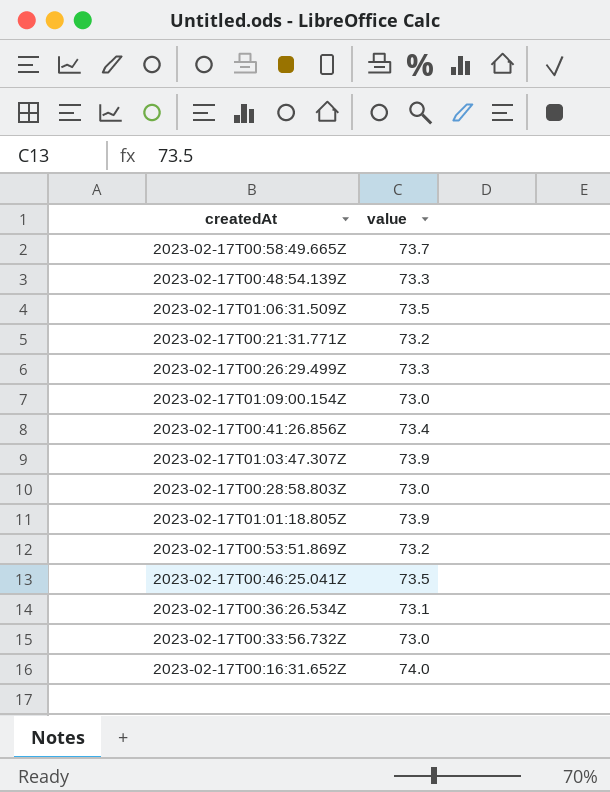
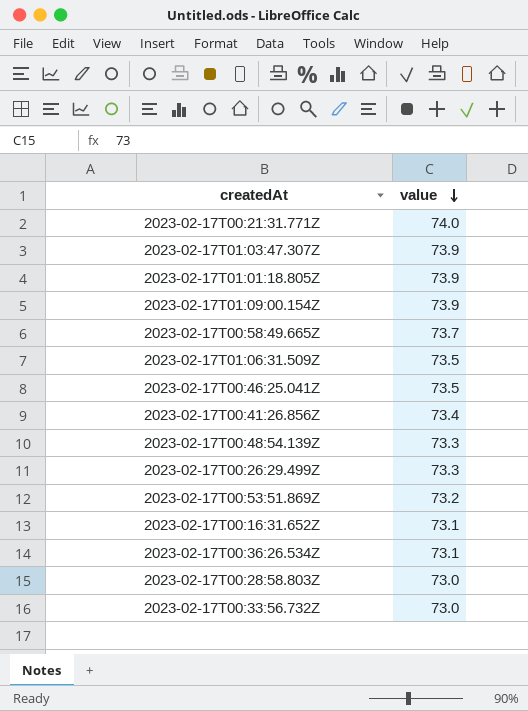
row order: none -> value descending
2023-02-17T00:21:31.771Z | value: 73.2 -> 74.0
2023-02-17T01:09:00.154Z | value: 73.0 -> 73.9
2023-02-17T00:16:31.652Z | value: 74.0 -> 73.1

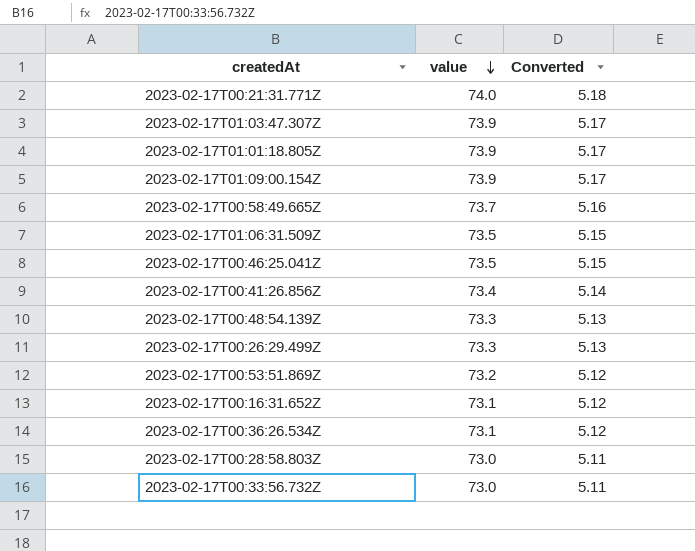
column Converted | formula: none -> [value] * 0.07

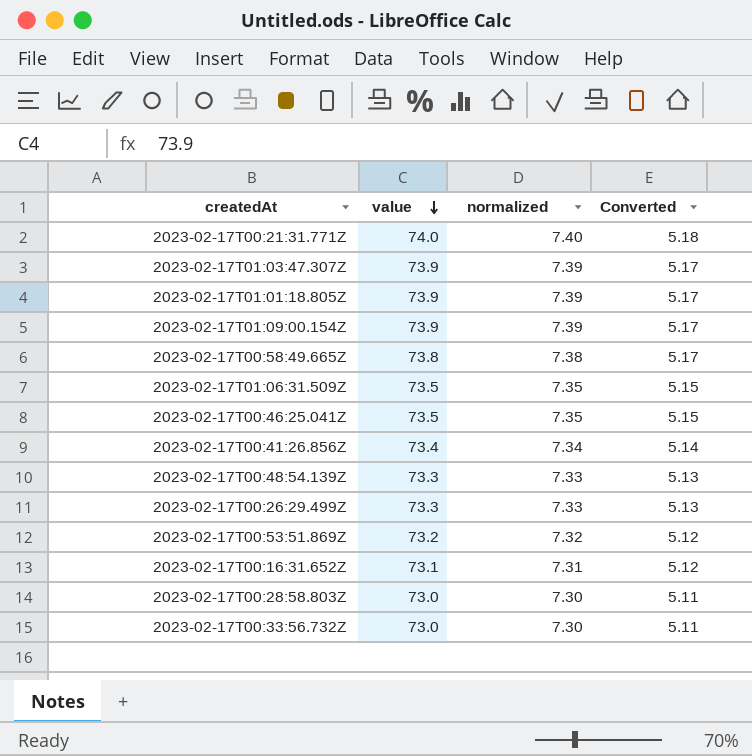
column normalized | formula: none -> [value] * 0.1
row 2023-02-17T00:36:26.534Z: 73.1 | 5.12 -> none
2023-02-17T00:58:49.665Z | value: 73.7 -> 73.8
2023-02-17T00:58:49.665Z | Converted: 5.16 -> 5.17

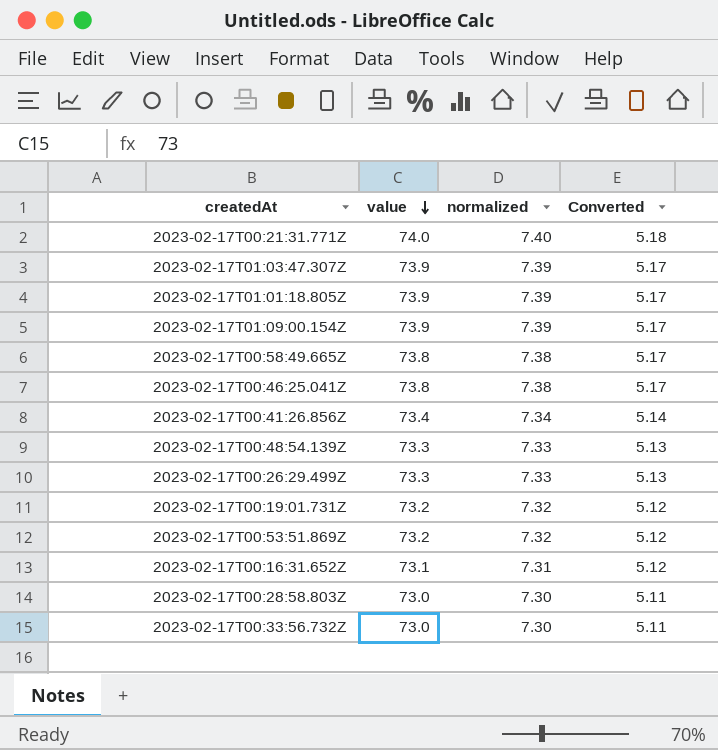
row 2023-02-17T01:06:31.509Z: 73.5 | 7.35 | 5.15 -> none
2023-02-17T00:46:25.041Z | value: 73.5 -> 73.8
2023-02-17T00:46:25.041Z | normalized: 7.35 -> 7.38
2023-02-17T00:46:25.041Z | Converted: 5.15 -> 5.17
row 2023-02-17T00:19:01.731Z: none -> 73.2 | 7.32 | 5.12

